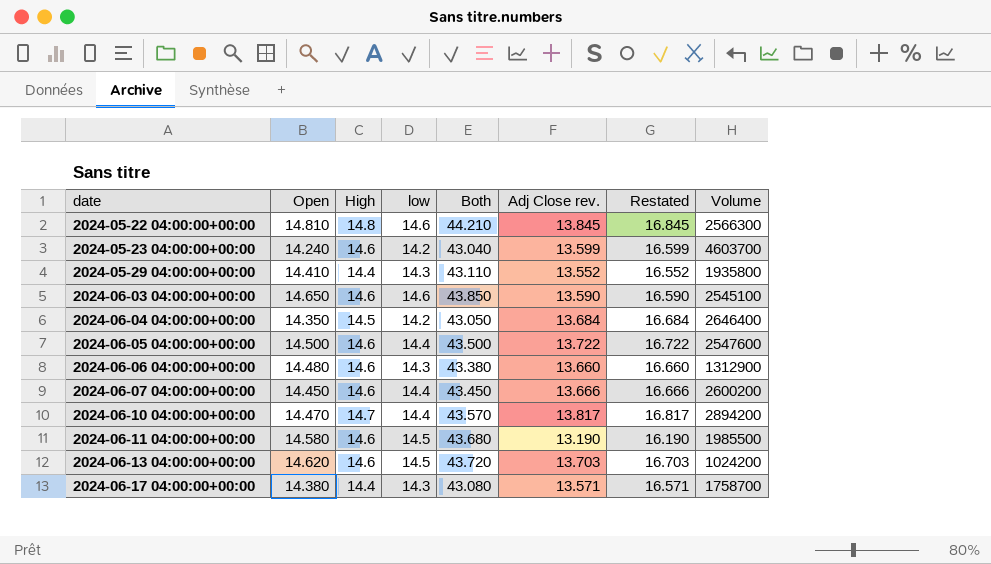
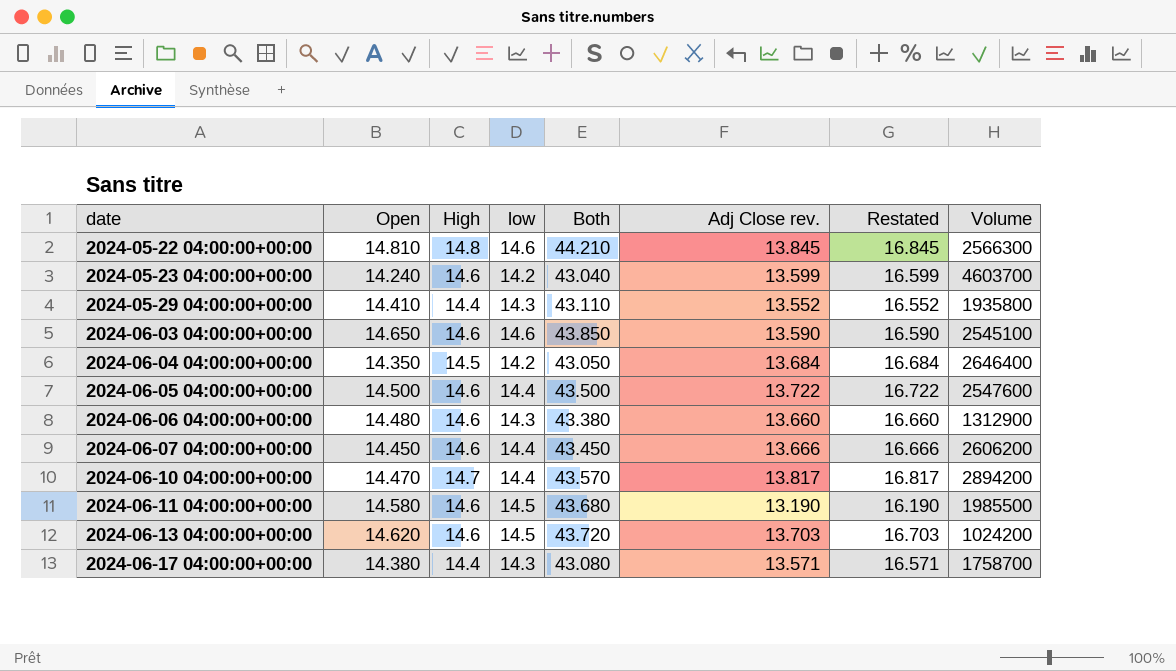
2024-06-07 04:00:00+00:00 | Volume: 2600200 -> 2606200

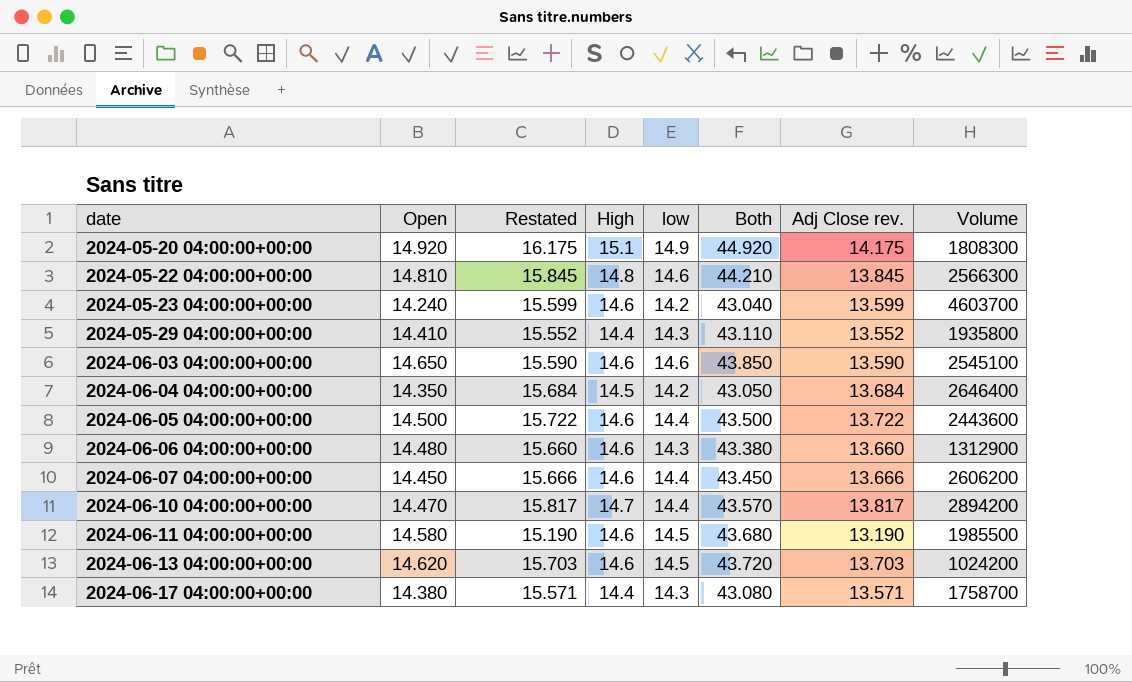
column Restated | formula: [Adj Close rev.] + 3 -> [Adj Close rev.] + 2
column Restated | position: 7 -> 3
row 2024-05-20 04:00:00+00:00: none -> 14.920 | 16.175 | 15.1 | 14.9 | 44.920 | 14.175 | 1808300
2024-06-05 04:00:00+00:00 | Volume: 2547600 -> 2443600

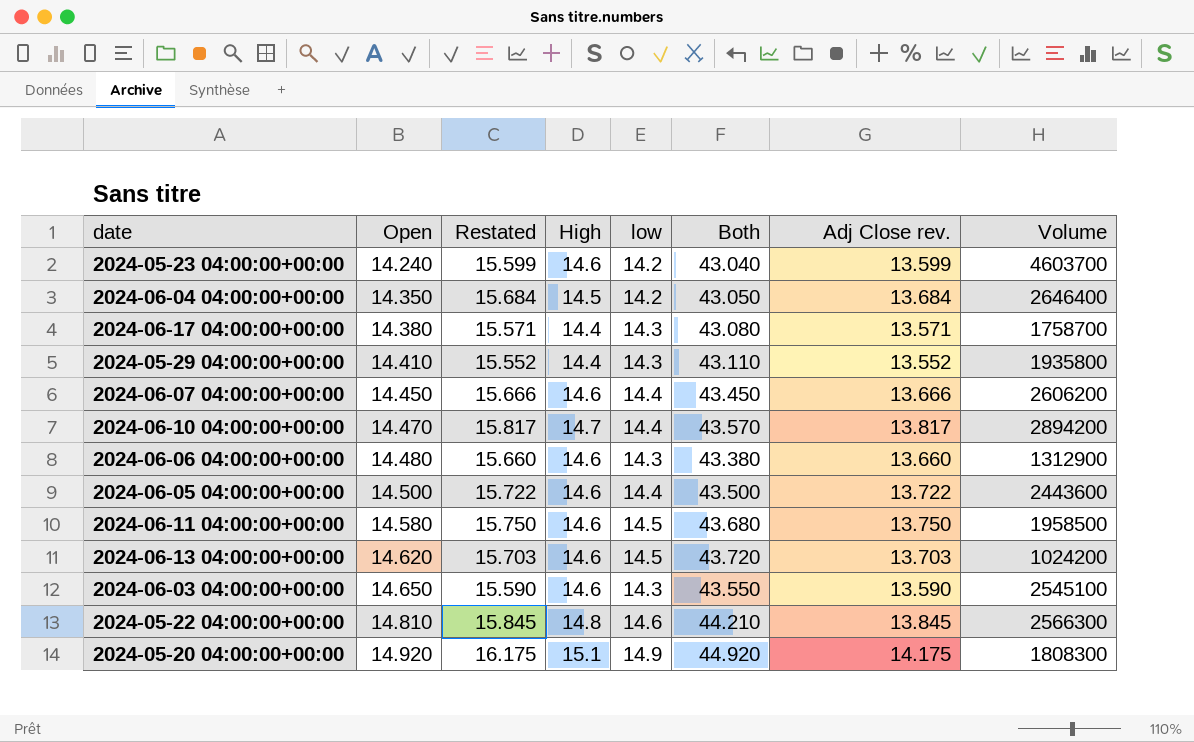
row order: date ascending -> Open ascending
2024-06-11 04:00:00+00:00 | Restated: 15.190 -> 15.750
2024-06-11 04:00:00+00:00 | Adj Close rev.: 13.190 -> 13.750
2024-06-11 04:00:00+00:00 | Volume: 1985500 -> 1958500
2024-06-03 04:00:00+00:00 | low: 14.6 -> 14.3
2024-06-03 04:00:00+00:00 | Both: 43.850 -> 43.550

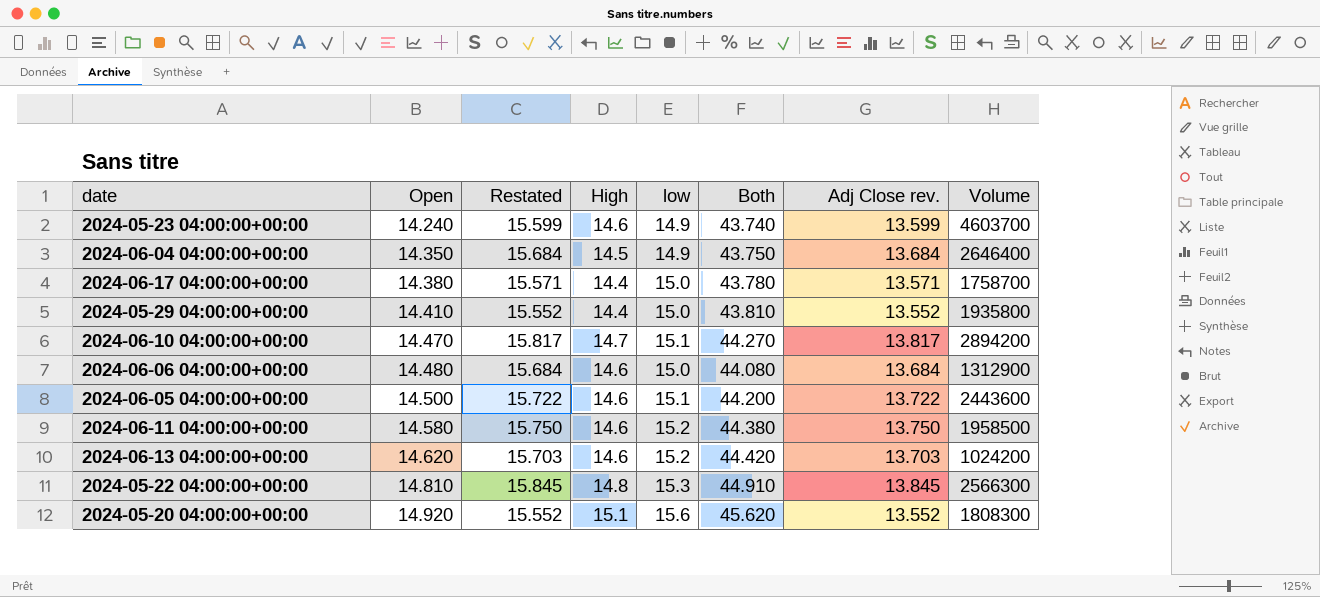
row 2024-06-07 04:00:00+00:00: 14.450 | 15.666 | 14.6 | 14.4 | 43.450 | 13.666 | 2606200 -> none
row 2024-06-03 04:00:00+00:00: 14.650 | 15.590 | 14.6 | 14.3 | 43.550 | 13.590 | 2545100 -> none
2024-05-23 04:00:00+00:00 | low: 14.2 -> 14.9
2024-05-23 04:00:00+00:00 | Both: 43.040 -> 43.740
2024-06-04 04:00:00+00:00 | low: 14.2 -> 14.9
2024-06-04 04:00:00+00:00 | Both: 43.050 -> 43.750
2024-06-17 04:00:00+00:00 | low: 14.3 -> 15.0
2024-06-17 04:00:00+00:00 | Both: 43.080 -> 43.780
2024-05-29 04:00:00+00:00 | low: 14.3 -> 15.0
2024-05-29 04:00:00+00:00 | Both: 43.110 -> 43.810
2024-06-10 04:00:00+00:00 | low: 14.4 -> 15.1
2024-06-10 04:00:00+00:00 | Both: 43.570 -> 44.270
2024-06-06 04:00:00+00:00 | Restated: 15.660 -> 15.684
2024-06-06 04:00:00+00:00 | low: 14.3 -> 15.0
2024-06-06 04:00:00+00:00 | Both: 43.380 -> 44.080
2024-06-06 04:00:00+00:00 | Adj Close rev.: 13.660 -> 13.684
2024-06-05 04:00:00+00:00 | low: 14.4 -> 15.1
2024-06-05 04:00:00+00:00 | Both: 43.500 -> 44.200
2024-06-11 04:00:00+00:00 | low: 14.5 -> 15.2
2024-06-11 04:00:00+00:00 | Both: 43.680 -> 44.380
2024-06-13 04:00:00+00:00 | low: 14.5 -> 15.2
2024-06-13 04:00:00+00:00 | Both: 43.720 -> 44.420
2024-05-22 04:00:00+00:00 | low: 14.6 -> 15.3
2024-05-22 04:00:00+00:00 | Both: 44.210 -> 44.910
2024-05-20 04:00:00+00:00 | Restated: 16.175 -> 15.552
2024-05-20 04:00:00+00:00 | low: 14.9 -> 15.6
2024-05-20 04:00:00+00:00 | Both: 44.920 -> 45.620
2024-05-20 04:00:00+00:00 | Adj Close rev.: 14.175 -> 13.552

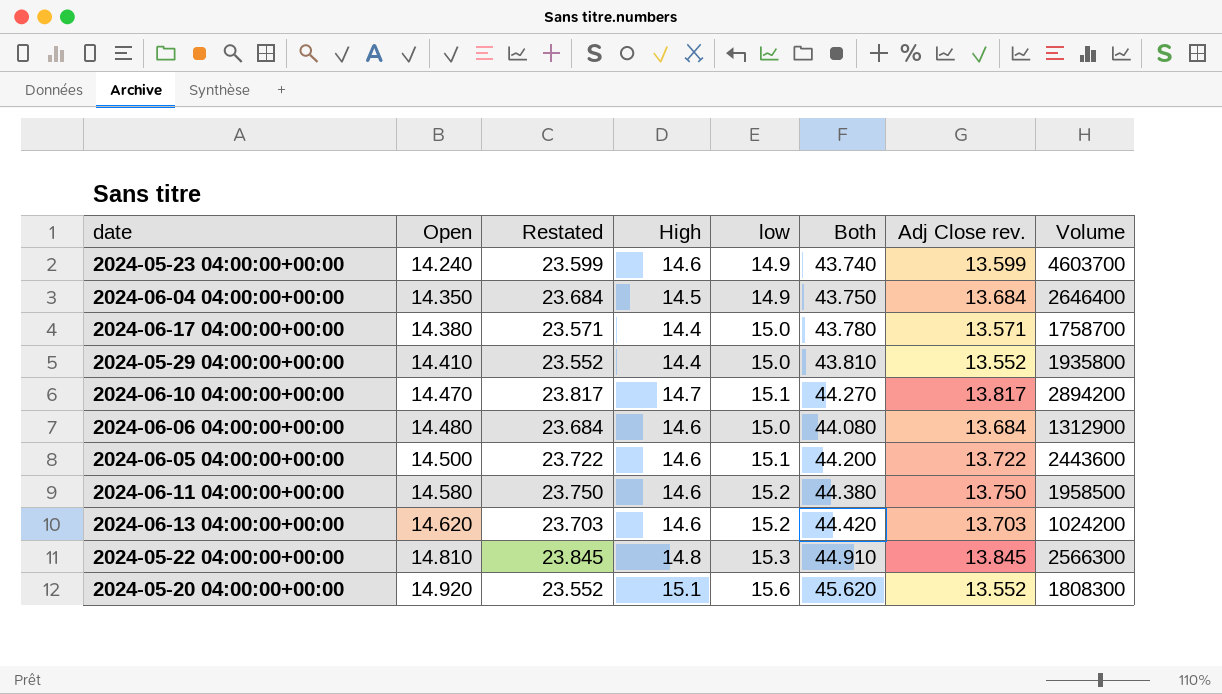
column Restated | formula: [Adj Close rev.] + 2 -> [Adj Close rev.] + 10

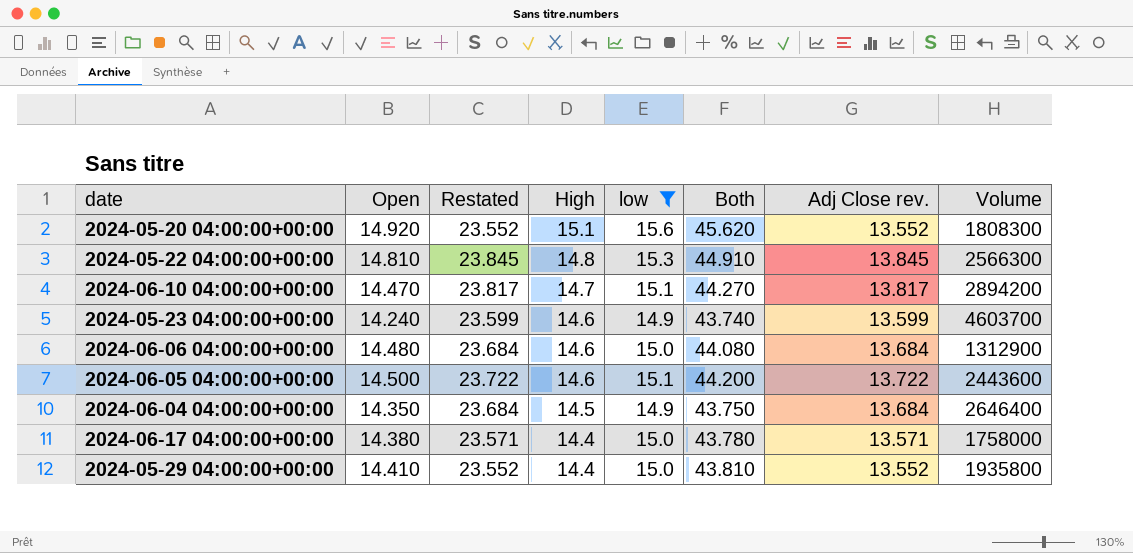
filter: none -> low != 15.2
row order: Open ascending -> High descending
2024-06-17 04:00:00+00:00 | Volume: 1758700 -> 1758000

